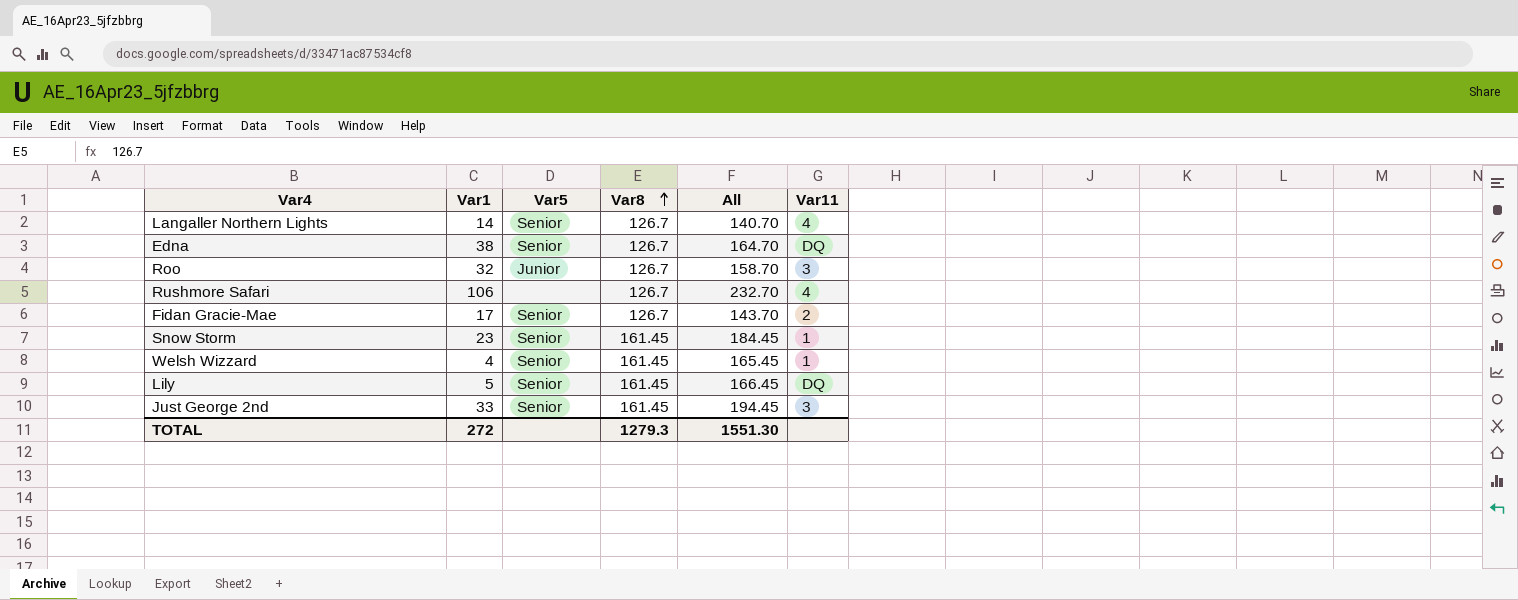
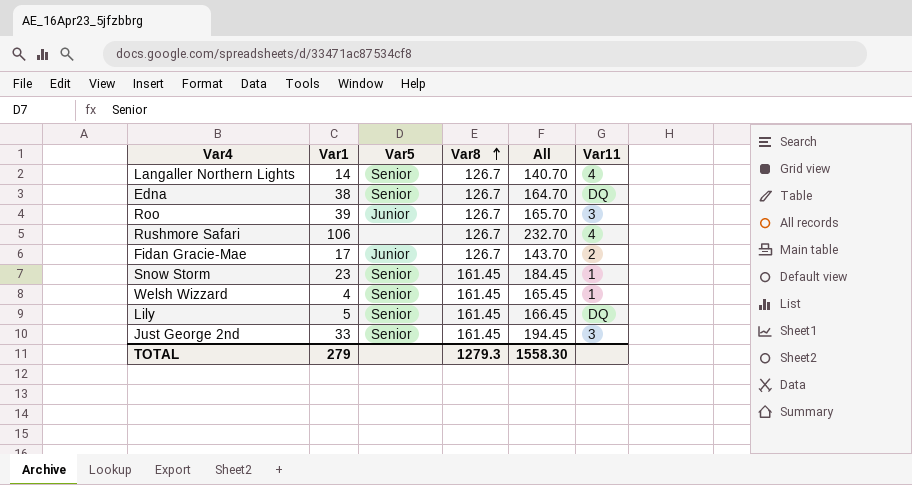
Roo | Var1: 32 -> 39
Roo | All: 158.70 -> 165.70
Fidan Gracie-Mae | Var5: Senior -> Junior
TOTAL | Var1: 272 -> 279
TOTAL | All: 1551.30 -> 1558.30

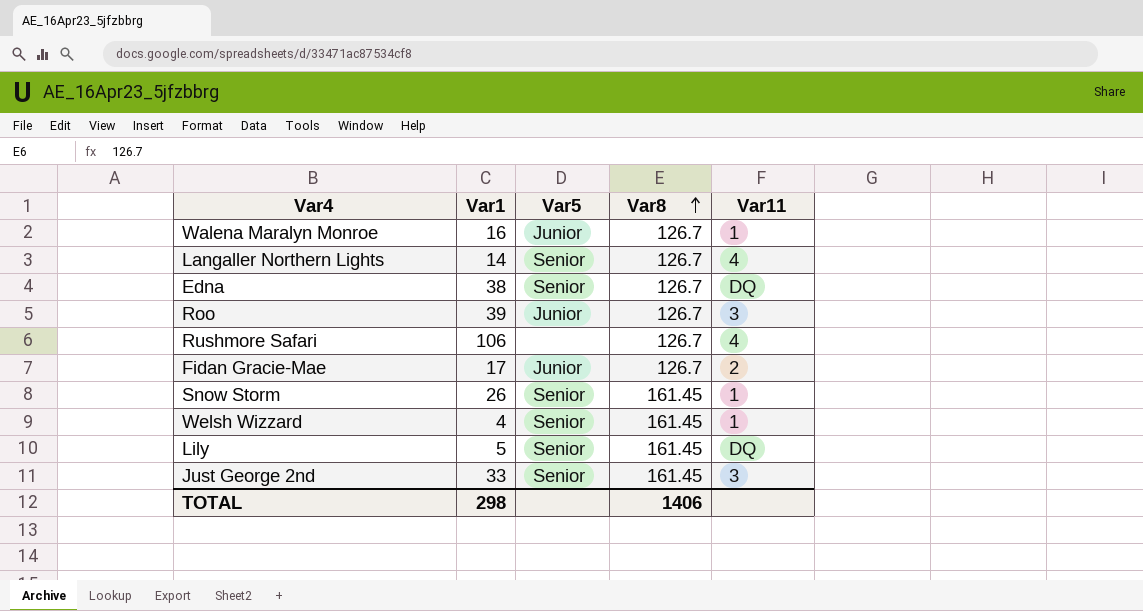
column All | formula: [Var1] + [Var8] -> none
row Walena Maralyn Monroe: none -> 16 | Junior | 126.7 | 1
Snow Storm | Var1: 23 -> 26
TOTAL | Var1: 279 -> 298
TOTAL | Var8: 1279.3 -> 1406

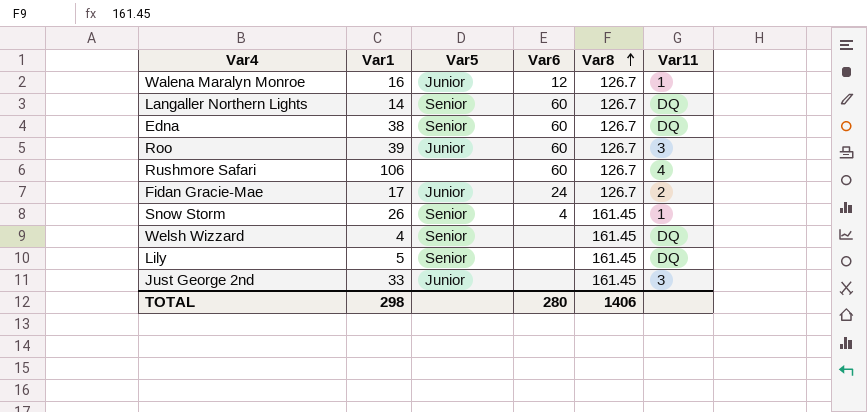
column Var6 | position: none -> 4
Langaller Northern Lights | Var11: 4 -> DQ
Welsh Wizzard | Var11: 1 -> DQ
Just George 2nd | Var5: Senior -> Junior

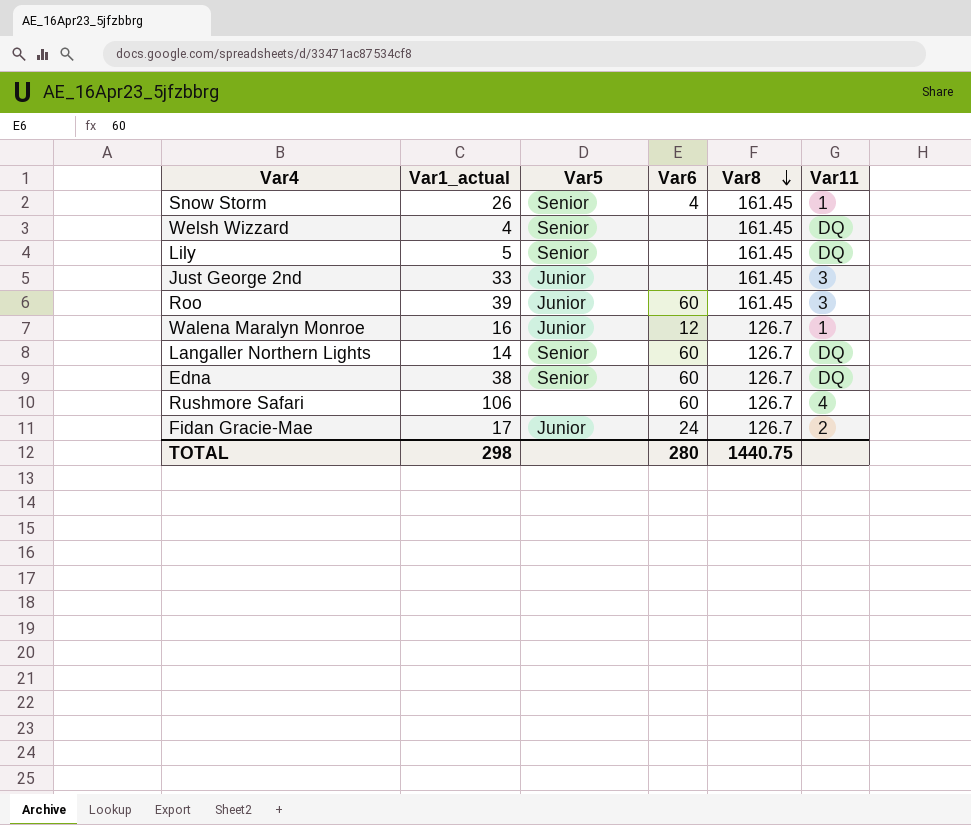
row order: Var8 ascending -> Var8 descending
column name: Var1 -> Var1_actual
Roo | Var8: 126.7 -> 161.45
TOTAL | Var8: 1406 -> 1440.75

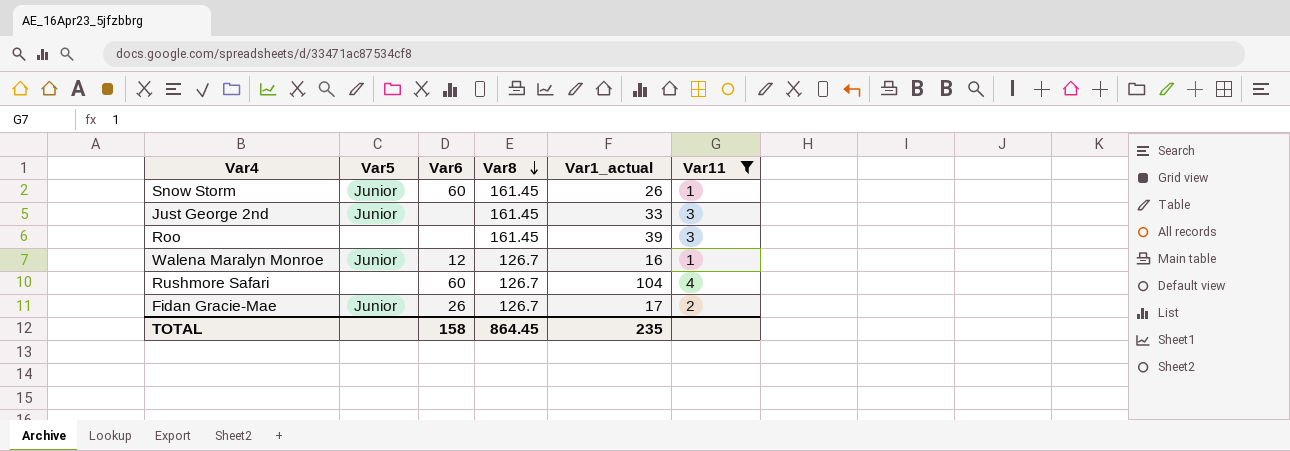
filter: none -> Var11 != DQ
column Var1_actual | position: 2 -> 5
Snow Storm | Var5: Senior -> Junior
Snow Storm | Var6: 4 -> 60
Roo | Var5: Junior -> none
Roo | Var6: 60 -> none
Rushmore Safari | Var1_actual: 106 -> 104
Fidan Gracie-Mae | Var6: 24 -> 26
TOTAL | Var6: 280 -> 158
TOTAL | Var8: 1440.75 -> 864.45
TOTAL | Var1_actual: 298 -> 235

